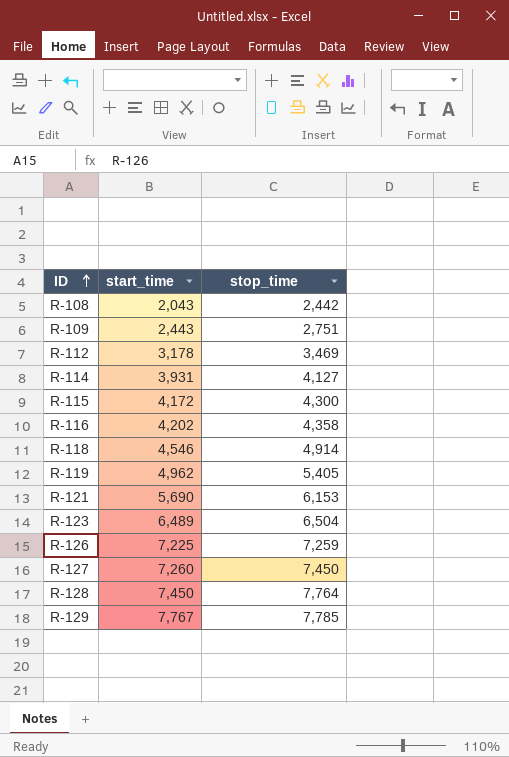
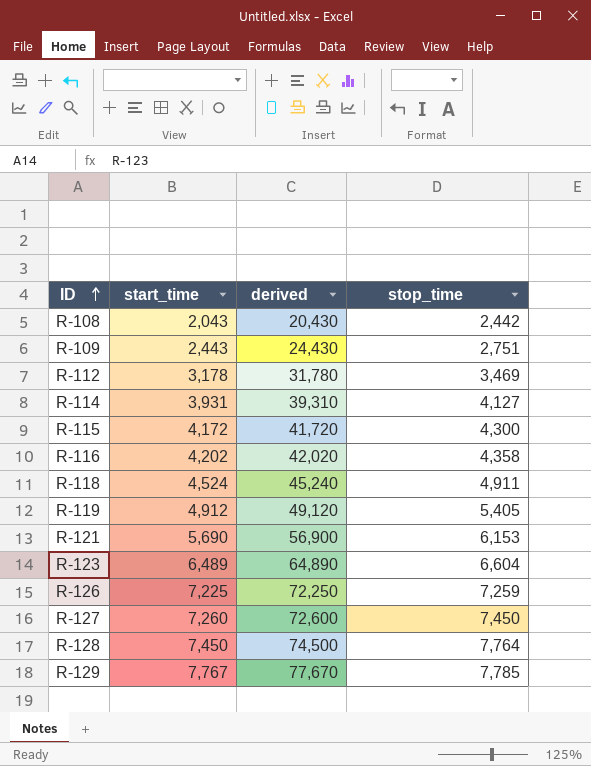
column derived | formula: none -> [start_time] * 10
R-118 | start_time: 4,546 -> 4,524
R-118 | stop_time: 4,914 -> 4,911
R-119 | start_time: 4,962 -> 4,912
R-123 | stop_time: 6,504 -> 6,604

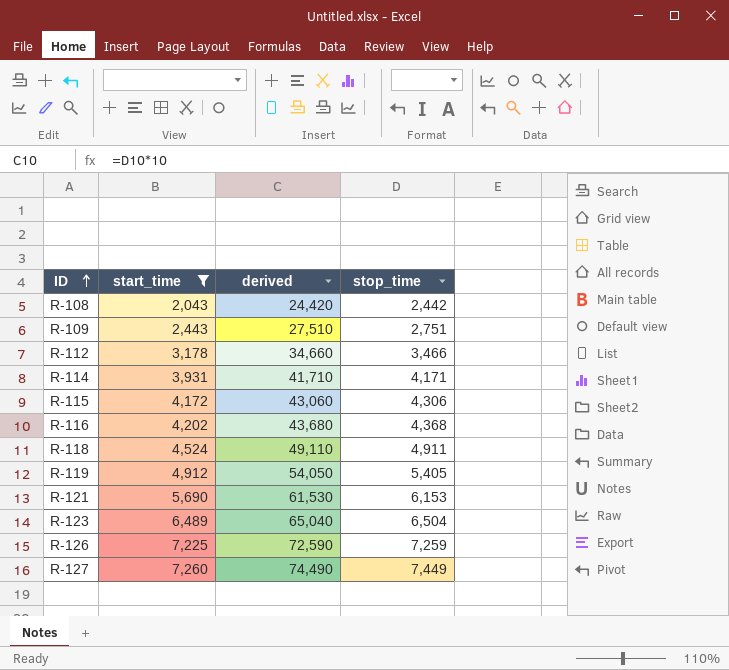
filter: none -> start_time <= 7,260
column derived | formula: [start_time] * 10 -> [stop_time] * 10
R-112 | stop_time: 3,469 -> 3,466
R-114 | stop_time: 4,127 -> 4,171
R-115 | stop_time: 4,300 -> 4,306
R-116 | stop_time: 4,358 -> 4,368
R-123 | stop_time: 6,604 -> 6,504
R-127 | stop_time: 7,450 -> 7,449

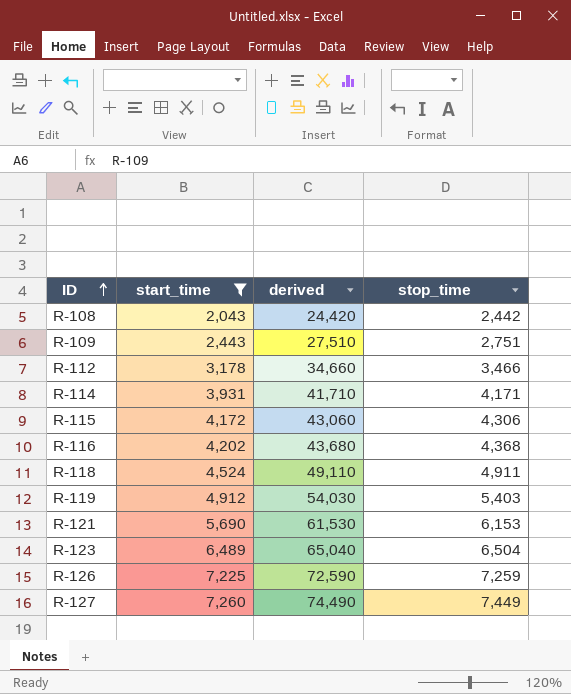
R-119 | derived: 54,050 -> 54,030
R-119 | stop_time: 5,405 -> 5,403

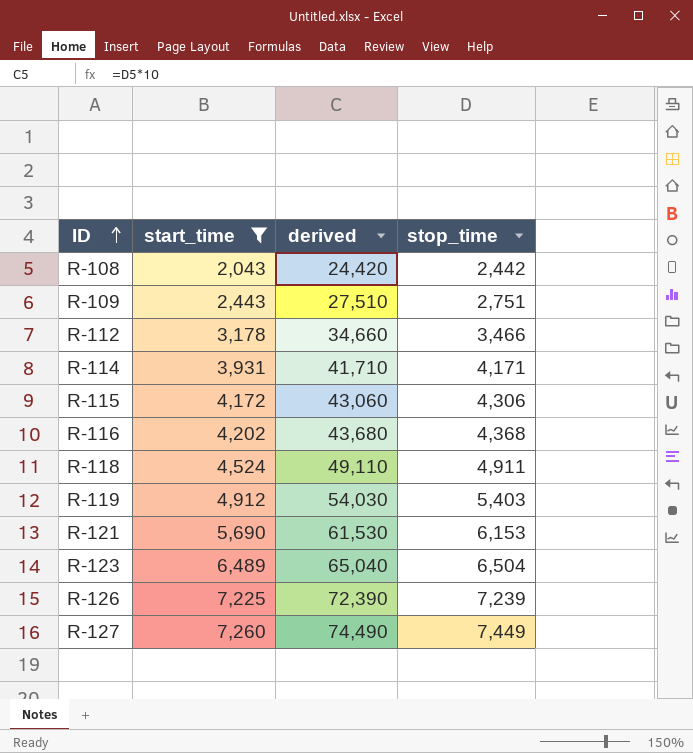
R-126 | derived: 72,590 -> 72,390
R-126 | stop_time: 7,259 -> 7,239

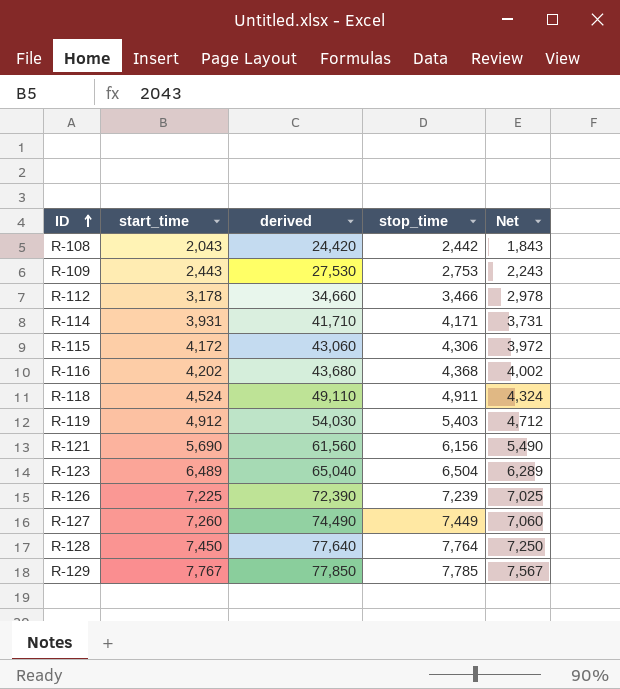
filter: start_time <= 7,260 -> none
column Net | formula: none -> [start_time] - 200
R-109 | derived: 27,510 -> 27,530
R-109 | stop_time: 2,751 -> 2,753
R-121 | derived: 61,530 -> 61,560
R-121 | stop_time: 6,153 -> 6,156

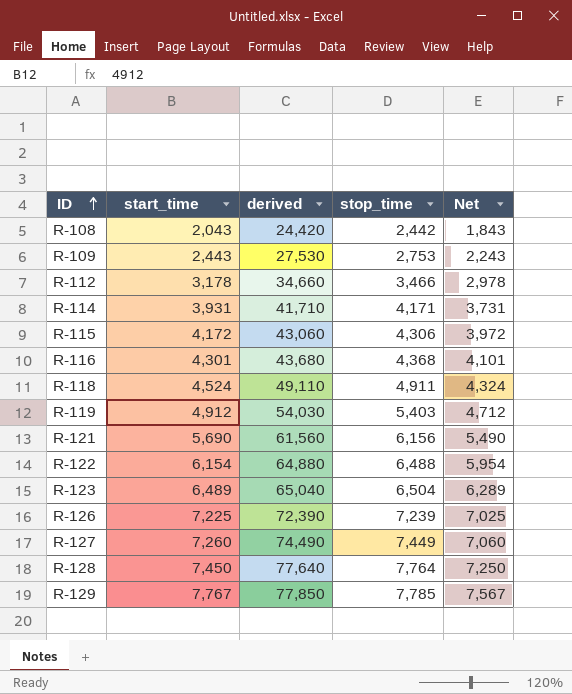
R-116 | start_time: 4,202 -> 4,301
R-116 | Net: 4,002 -> 4,101
row R-122: none -> 6,154 | 64,880 | 6,488 | 5,954

